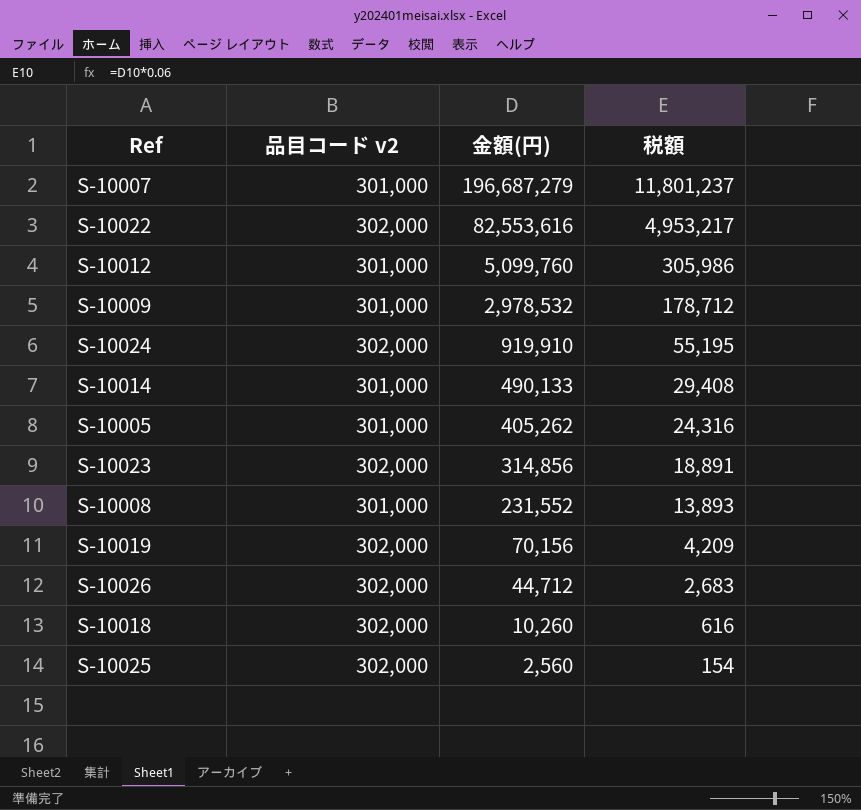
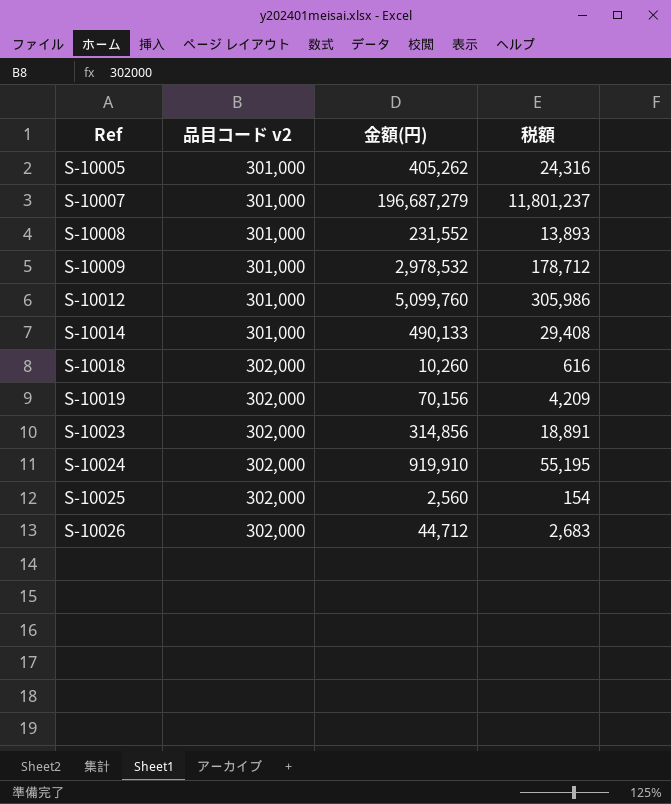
row order: 金額(円) descending -> Ref ascending
row S-10022: 302,000 | 82,553,616 | 4,953,217 -> none

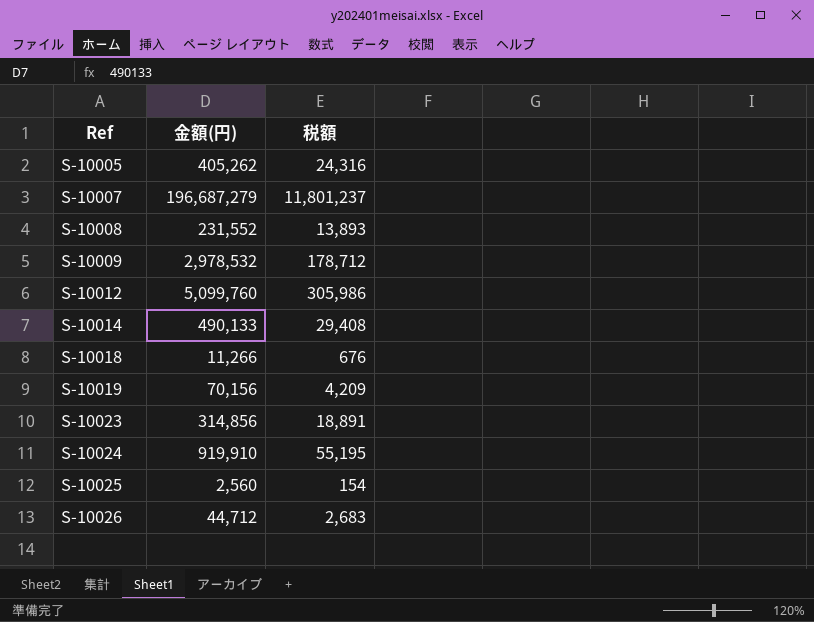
column 品目コード v2 | position: 2 -> none
S-10018 | 金額(円): 10,260 -> 11,266
S-10018 | 税額: 616 -> 676

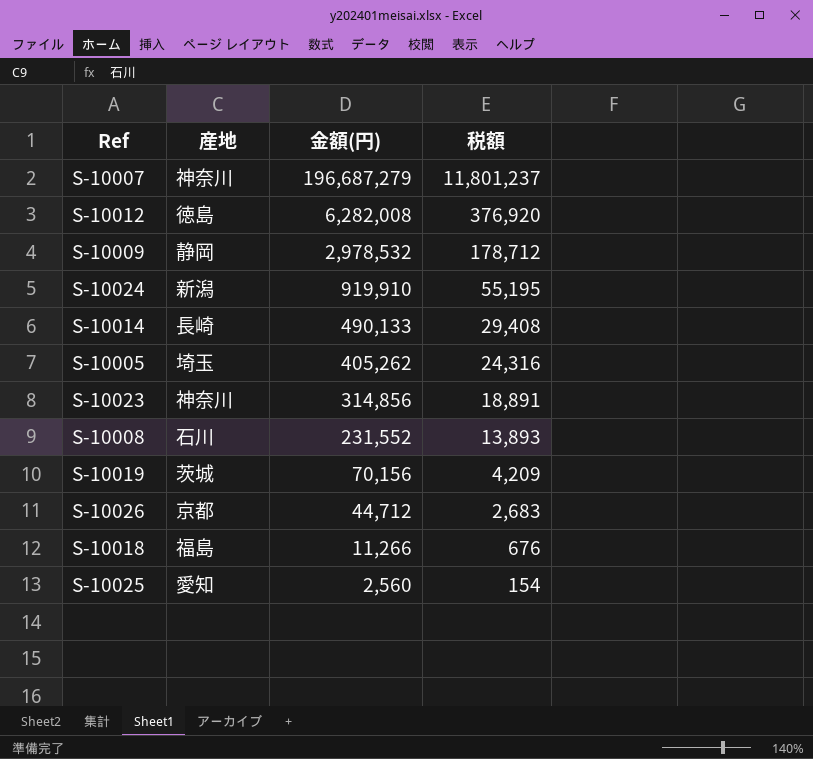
row order: Ref ascending -> 金額(円) descending
column 産地 | position: none -> 2
S-10012 | 金額(円): 5,099,760 -> 6,282,008
S-10012 | 税額: 305,986 -> 376,920

